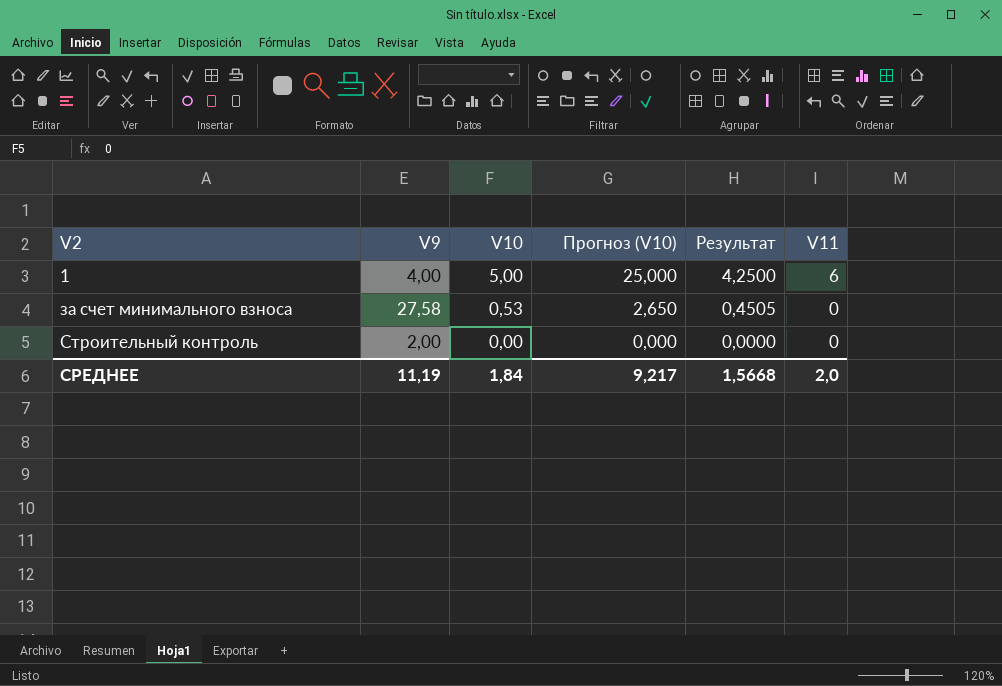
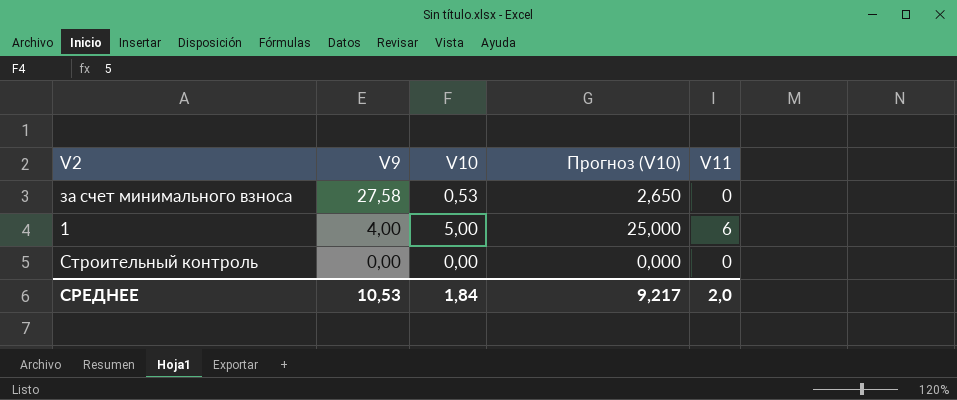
row order: V2 ascending -> V9 descending
column Результат | formula: [V10] * 0,85 -> none
Строительный контроль | V9: 2,00 -> 0,00
СРЕДНЕЕ | V9: 11,19 -> 10,53

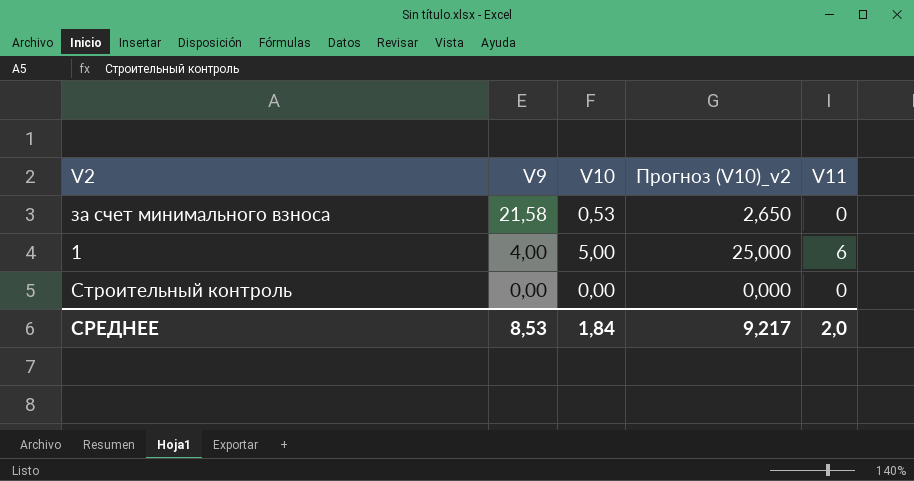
column name: Прогноз (V10) -> Прогноз (V10)_v2
за счет минимального взноса | V9: 27,58 -> 21,58
СРЕДНЕЕ | V9: 10,53 -> 8,53

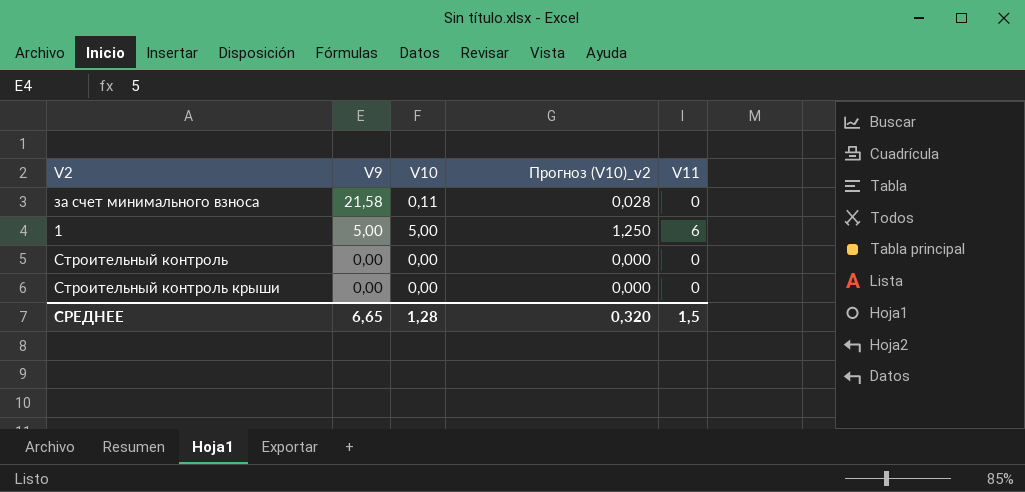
column Прогноз (V10)_v2 | formula: [V10] * 5 -> [V10] * 0,25
за счет минимального взноса | V10: 0,53 -> 0,11
1 | V9: 4,00 -> 5,00
row Строительный контроль крыши: none -> 0,00 | 0,00 | 0,000 | 0
СРЕДНЕЕ | V9: 8,53 -> 6,65
СРЕДНЕЕ | V10: 1,84 -> 1,28
СРЕДНЕЕ | Прогноз (V10)_v2: 9,217 -> 0,320
СРЕДНЕЕ | V11: 2,0 -> 1,5

